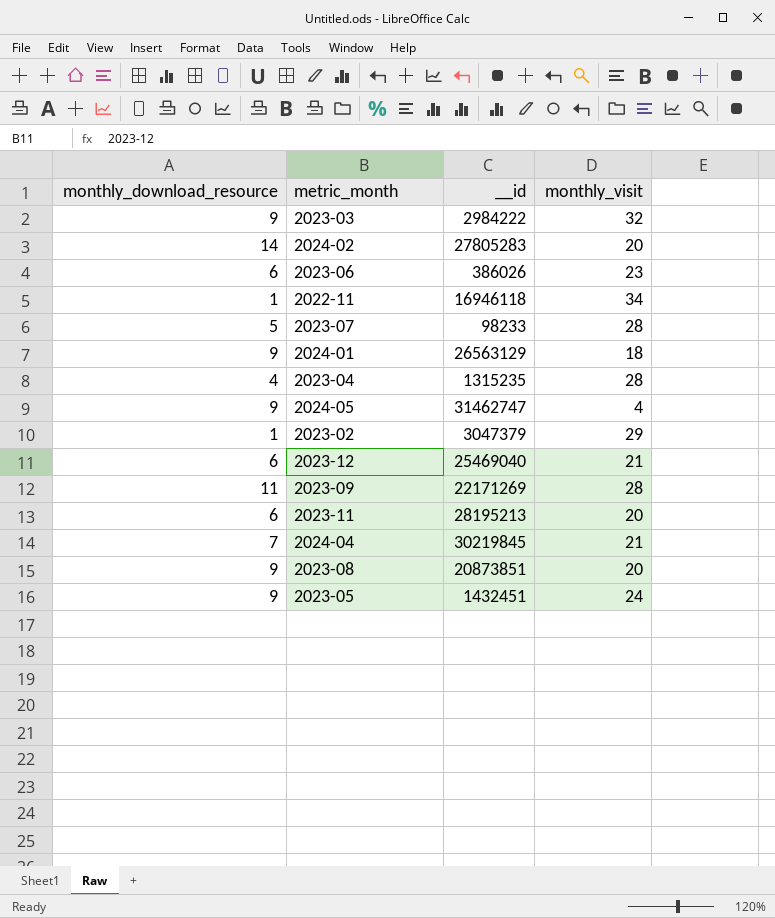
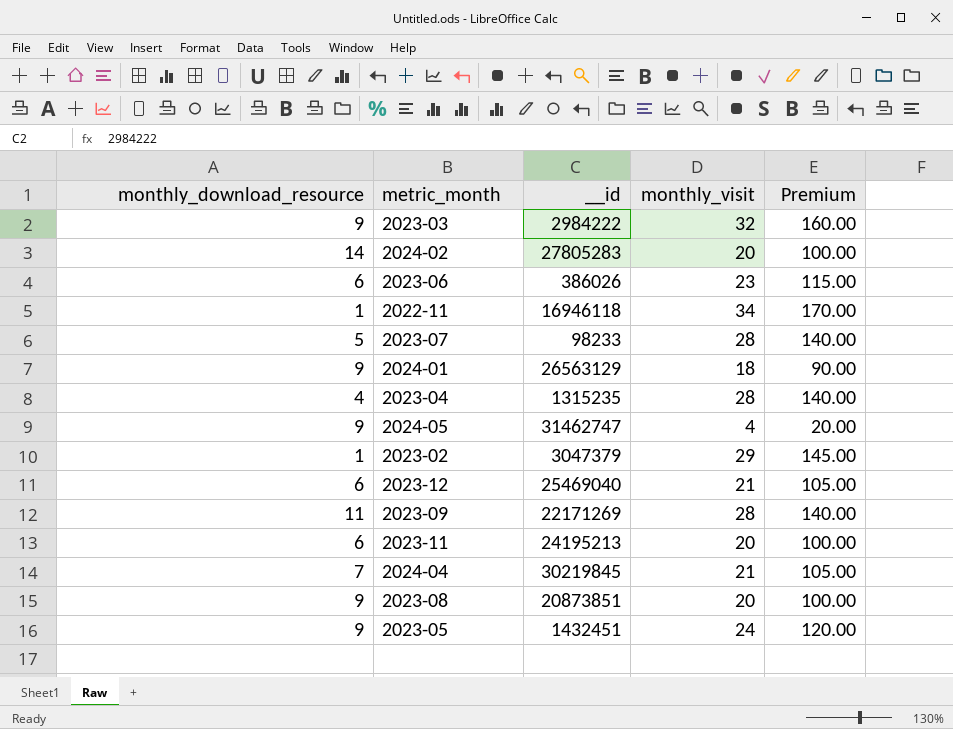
column Premium | formula: none -> [monthly_visit] * 5
2023-11 | __id: 28195213 -> 24195213

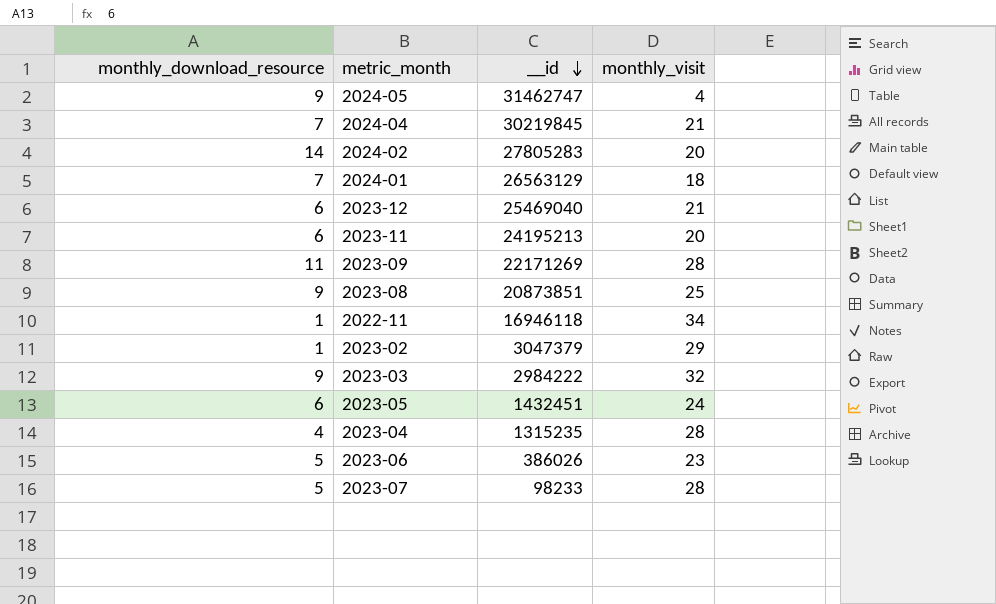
row order: none -> __id descending
column Premium | formula: [monthly_visit] * 5 -> none
2024-01 | monthly_download_resource: 9 -> 7
2023-08 | monthly_visit: 20 -> 25
2023-05 | monthly_download_resource: 9 -> 6
2023-06 | monthly_download_resource: 6 -> 5

